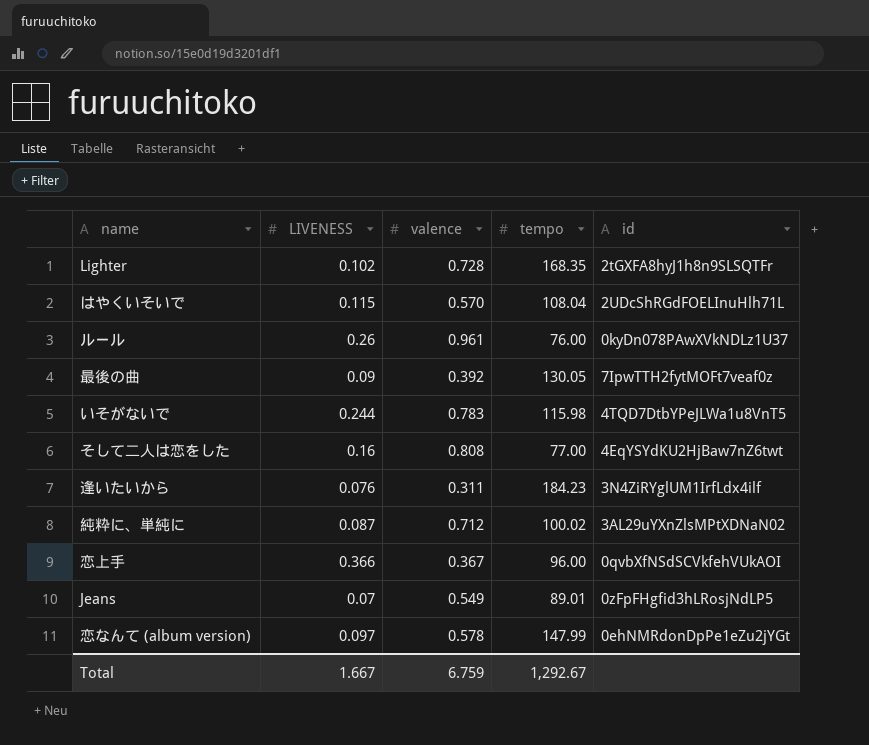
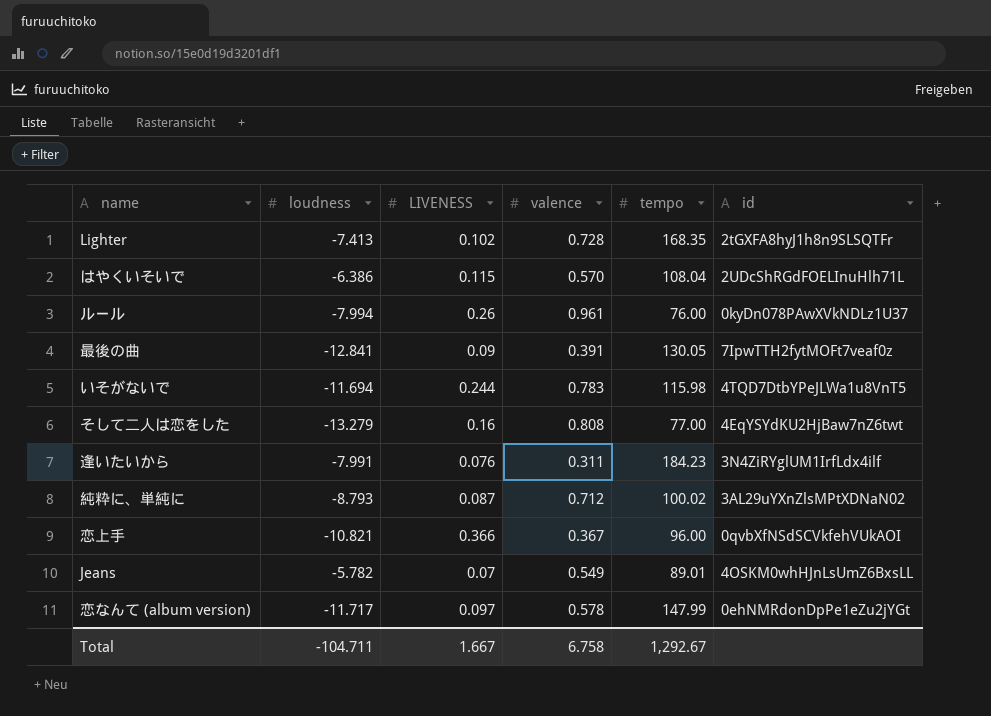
column loudness | position: none -> 2
最後の曲 | valence: 0.392 -> 0.391
Jeans | id: 0zFpFHgfid3hLRosjNdLP5 -> 4OSKM0whHJnLsUmZ6BxsLL
Total | valence: 6.759 -> 6.758

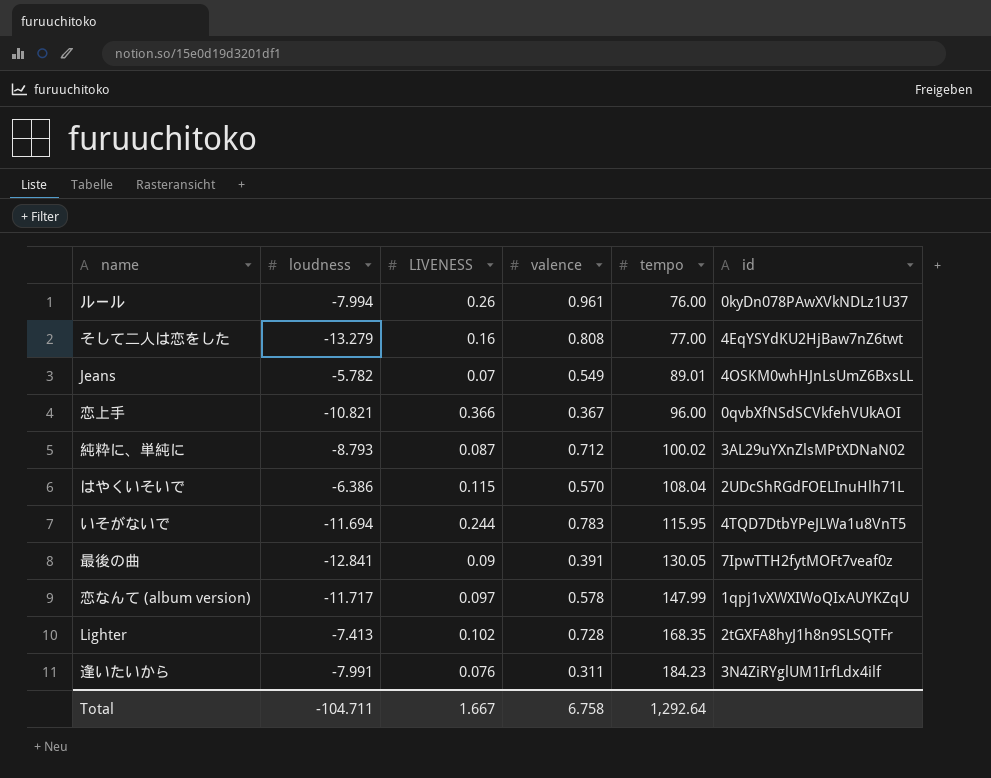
row order: none -> tempo ascending
いそがないで | tempo: 115.98 -> 115.95
恋なんて (album version) | id: 0ehNMRdonDpPe1eZu2jYGt -> 1qpj1vXWXIWoQIxAUYKZqU
Total | tempo: 1,292.67 -> 1,292.64

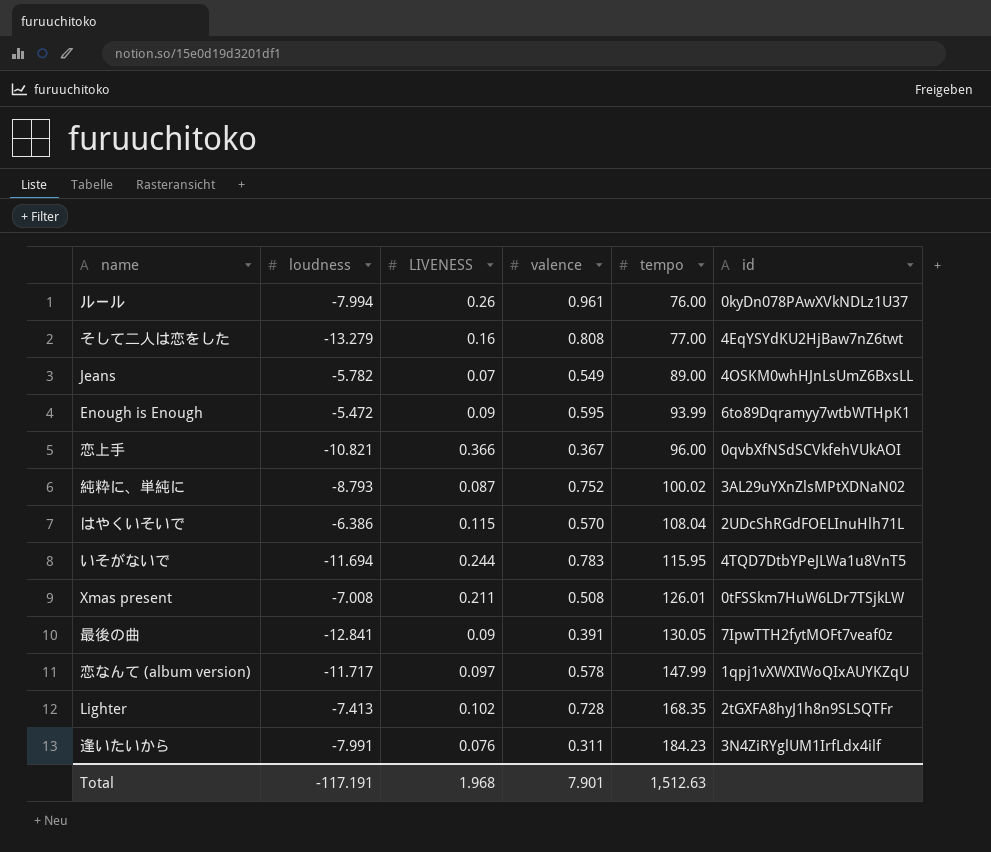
Jeans | tempo: 89.01 -> 89.00
row Enough is Enough: none -> -5.472 | 0.09 | 0.595 | 93.99 | 6to89Dqramyy7wtbWTHpK1
純粋に、単純に | valence: 0.712 -> 0.752
row Xmas present: none -> -7.008 | 0.211 | 0.508 | 126.01 | 0tFSSkm7HuW6LDr7TSjkLW
Total | loudness: -104.711 -> -117.191
Total | LIVENESS: 1.667 -> 1.968
Total | valence: 6.758 -> 7.901
Total | tempo: 1,292.64 -> 1,512.63

